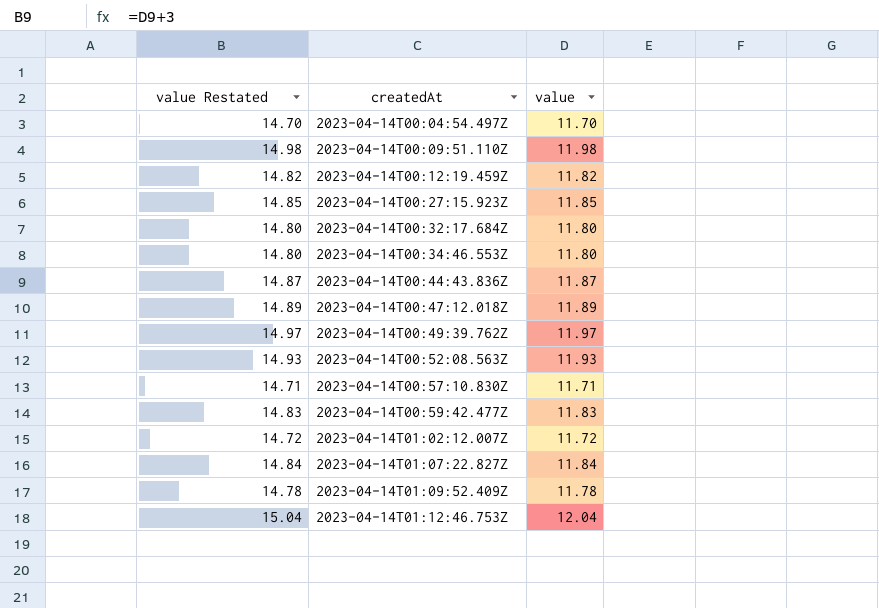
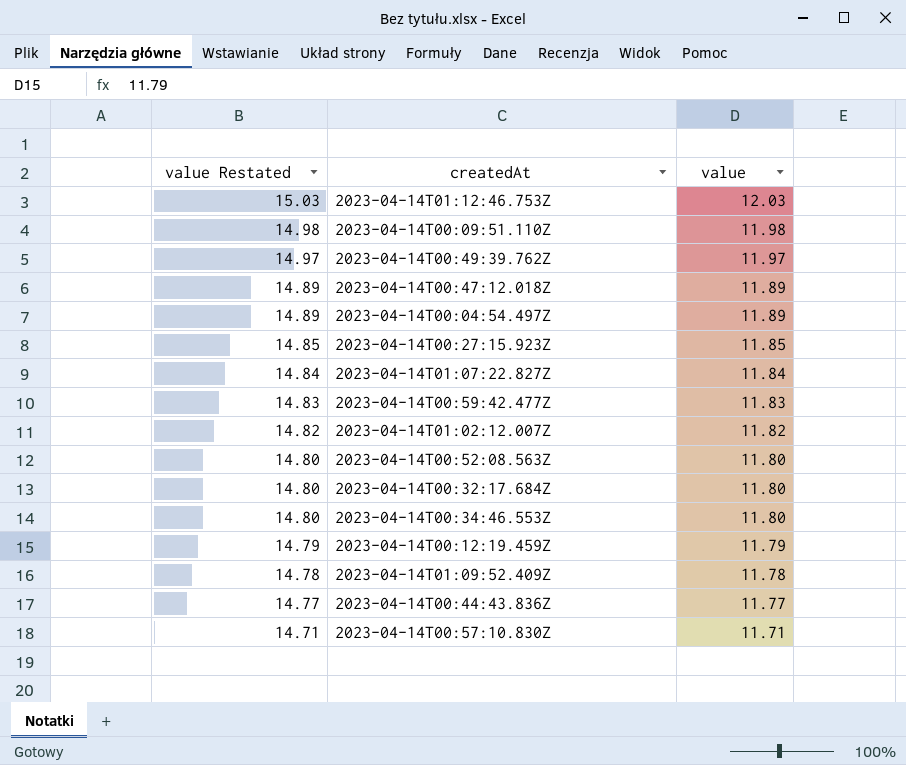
row order: createdAt ascending -> value Restated descending
2023-04-14T01:12:46.753Z | value Restated: 15.04 -> 15.03
2023-04-14T01:12:46.753Z | value: 12.04 -> 12.03
2023-04-14T00:04:54.497Z | value Restated: 14.70 -> 14.89
2023-04-14T00:04:54.497Z | value: 11.70 -> 11.89
2023-04-14T01:02:12.007Z | value Restated: 14.72 -> 14.82
2023-04-14T01:02:12.007Z | value: 11.72 -> 11.82
2023-04-14T00:52:08.563Z | value Restated: 14.93 -> 14.80
2023-04-14T00:52:08.563Z | value: 11.93 -> 11.80
2023-04-14T00:12:19.459Z | value Restated: 14.82 -> 14.79
2023-04-14T00:12:19.459Z | value: 11.82 -> 11.79
2023-04-14T00:44:43.836Z | value Restated: 14.87 -> 14.77
2023-04-14T00:44:43.836Z | value: 11.87 -> 11.77

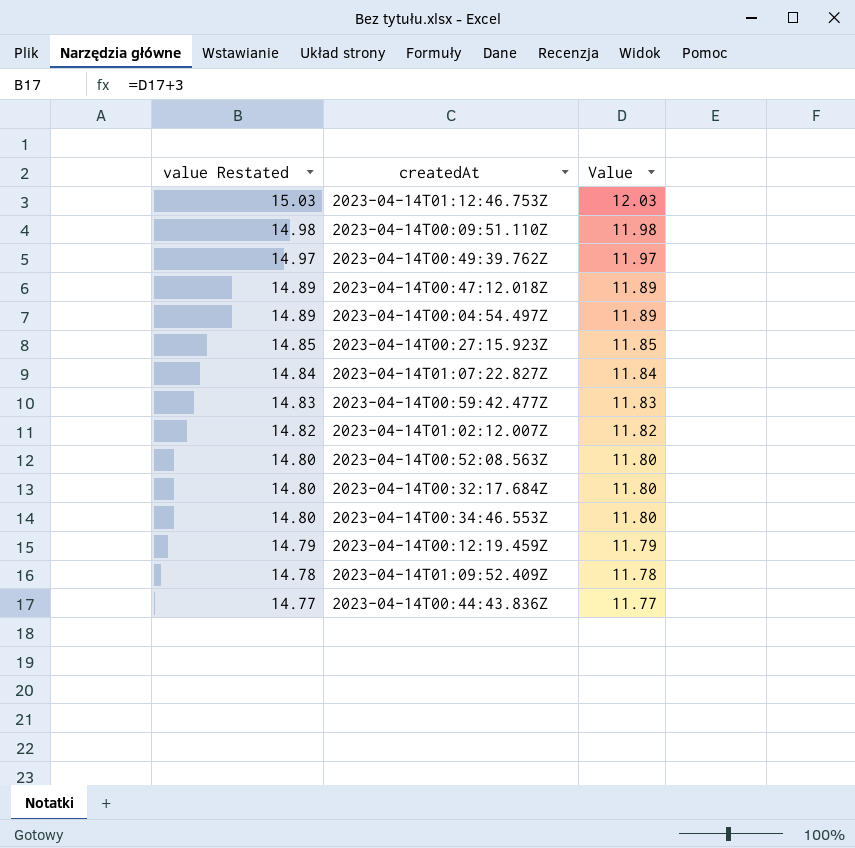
column name: value -> Value
row 2023-04-14T00:57:10.830Z: 14.71 | 11.71 -> none

